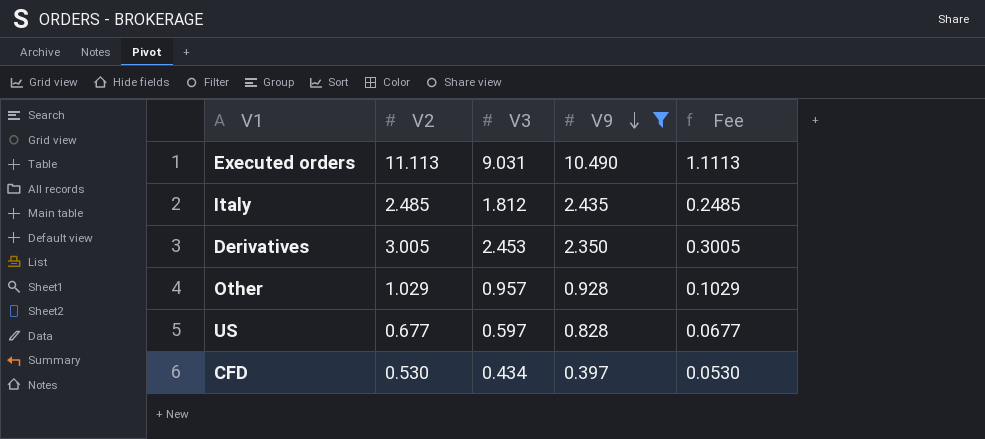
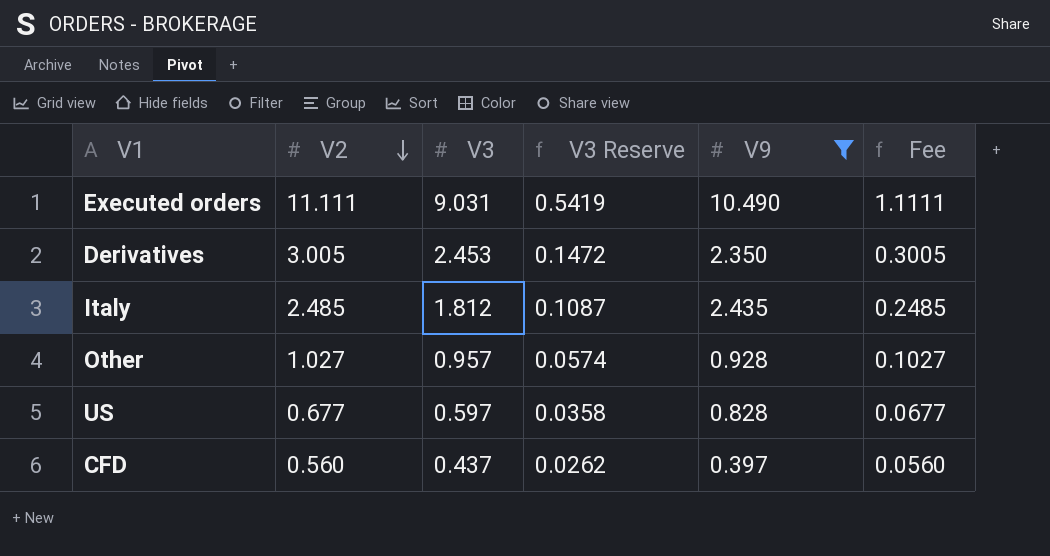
row order: V9 descending -> V2 descending
column V3 Reserve | formula: none -> [V3] * 0.06
Executed orders | V2: 11.113 -> 11.111
Executed orders | Fee: 1.1113 -> 1.1111
Other | V2: 1.029 -> 1.027
Other | Fee: 0.1029 -> 0.1027
CFD | V2: 0.530 -> 0.560
CFD | V3: 0.434 -> 0.437
CFD | Fee: 0.0530 -> 0.0560

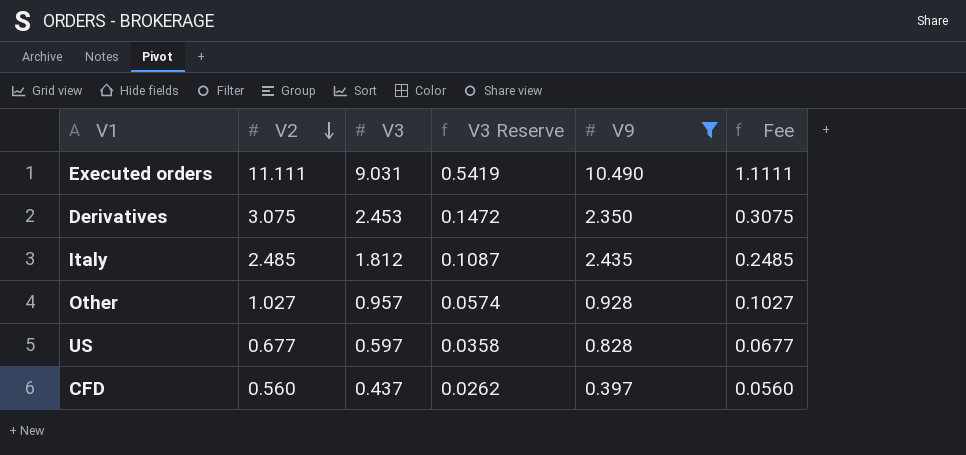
Derivatives | V2: 3.005 -> 3.075
Derivatives | Fee: 0.3005 -> 0.3075

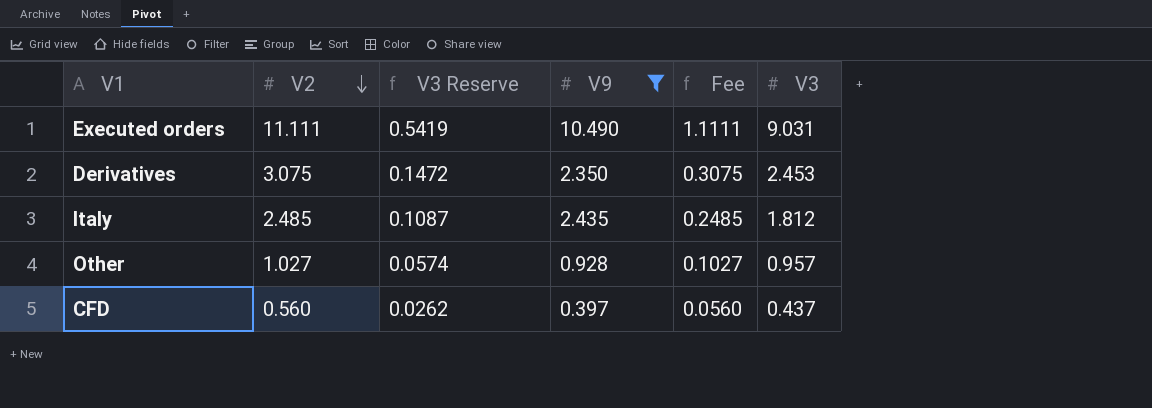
column V3 | position: 3 -> 6
row US: 0.677 | 0.597 | 0.0358 | 0.828 | 0.0677 -> none

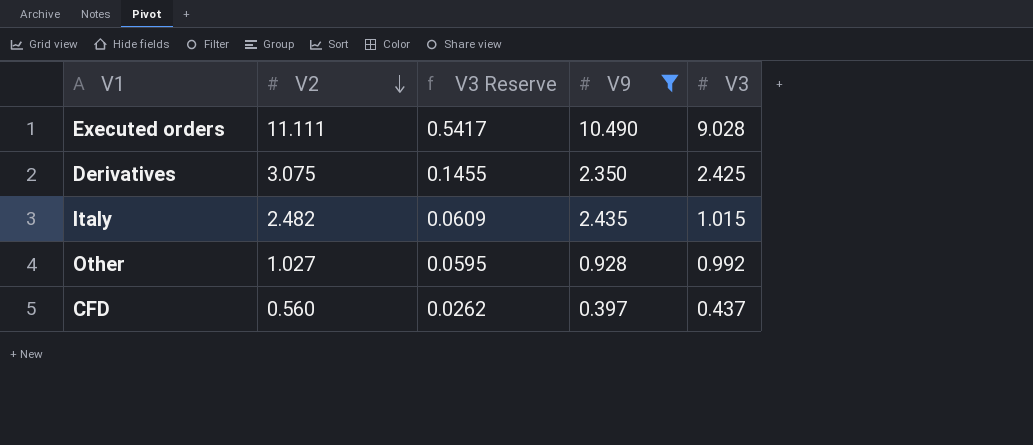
column Fee | formula: [V2] * 0.1 -> none
Executed orders | V3 Reserve: 0.5419 -> 0.5417
Executed orders | V3: 9.031 -> 9.028
Derivatives | V3 Reserve: 0.1472 -> 0.1455
Derivatives | V3: 2.453 -> 2.425
Italy | V2: 2.485 -> 2.482
Italy | V3 Reserve: 0.1087 -> 0.0609
Italy | V3: 1.812 -> 1.015
Other | V3 Reserve: 0.0574 -> 0.0595
Other | V3: 0.957 -> 0.992

